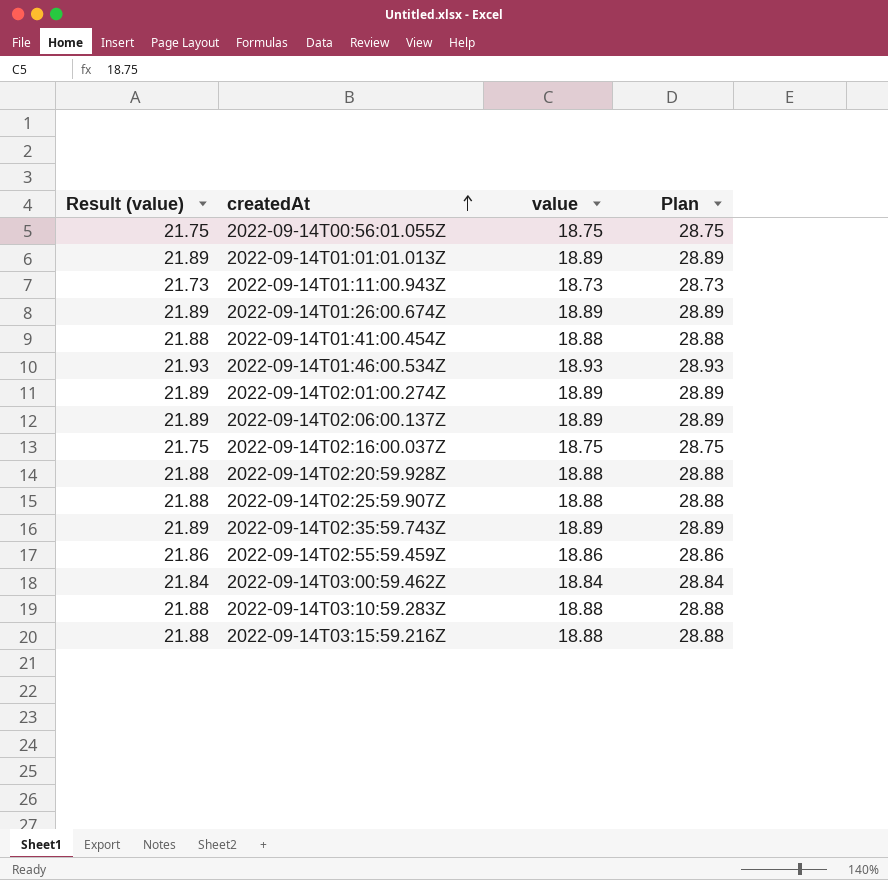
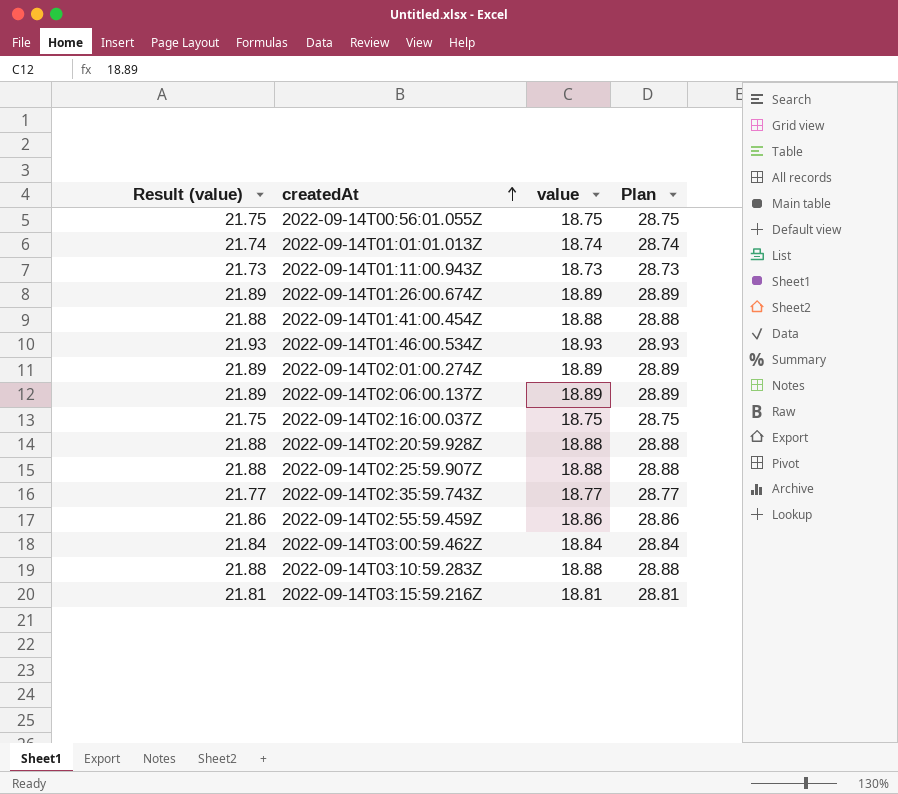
2022-09-14T01:01:01.013Z | Result (value): 21.89 -> 21.74
2022-09-14T01:01:01.013Z | value: 18.89 -> 18.74
2022-09-14T01:01:01.013Z | Plan: 28.89 -> 28.74
2022-09-14T02:35:59.743Z | Result (value): 21.89 -> 21.77
2022-09-14T02:35:59.743Z | value: 18.89 -> 18.77
2022-09-14T02:35:59.743Z | Plan: 28.89 -> 28.77
2022-09-14T03:15:59.216Z | Result (value): 21.88 -> 21.81
2022-09-14T03:15:59.216Z | value: 18.88 -> 18.81
2022-09-14T03:15:59.216Z | Plan: 28.88 -> 28.81

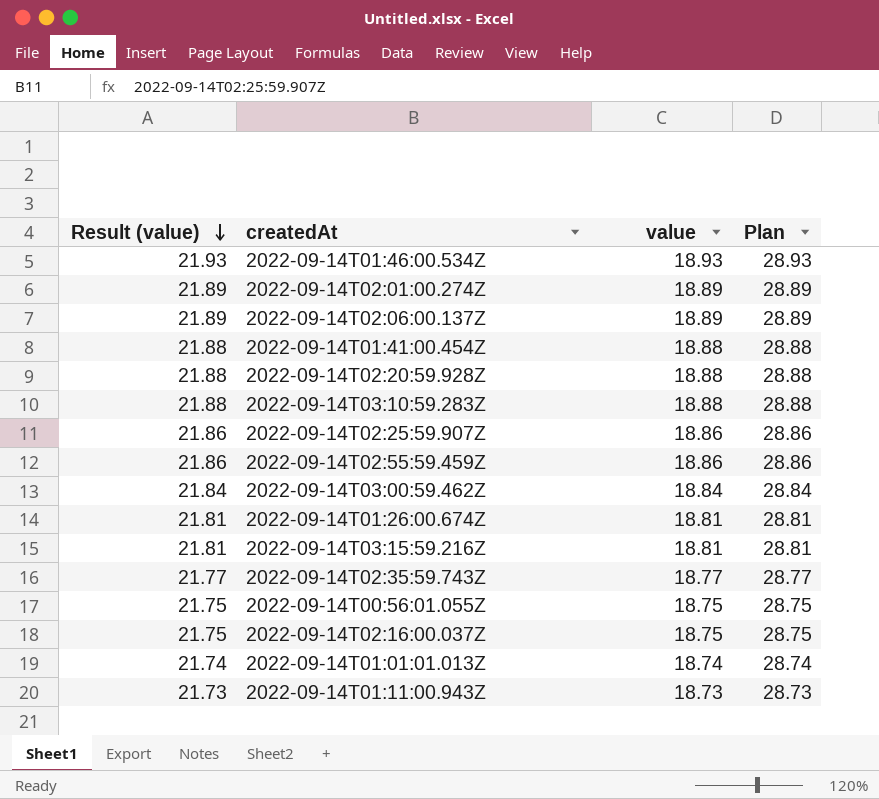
row order: createdAt ascending -> Result (value) descending
2022-09-14T02:25:59.907Z | Result (value): 21.88 -> 21.86
2022-09-14T02:25:59.907Z | value: 18.88 -> 18.86
2022-09-14T02:25:59.907Z | Plan: 28.88 -> 28.86
2022-09-14T01:26:00.674Z | Result (value): 21.89 -> 21.81
2022-09-14T01:26:00.674Z | value: 18.89 -> 18.81
2022-09-14T01:26:00.674Z | Plan: 28.89 -> 28.81

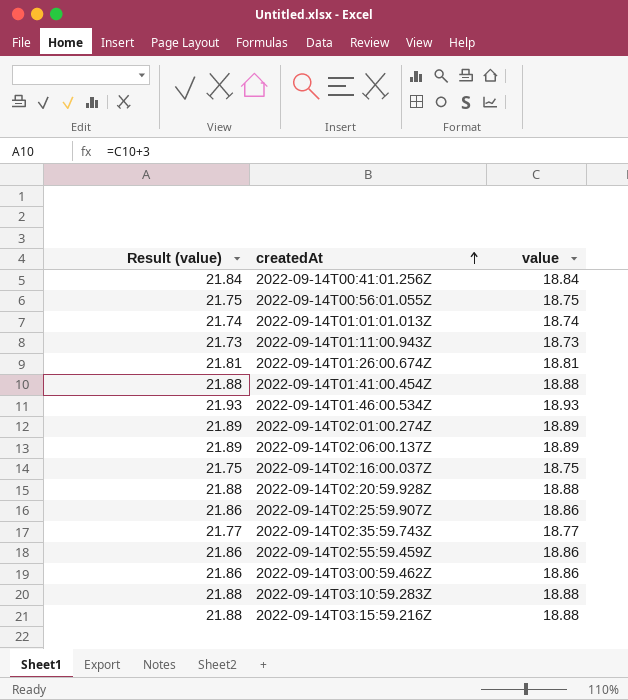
row order: Result (value) descending -> createdAt ascending
column Plan | formula: [value] + 10 -> none
row 2022-09-14T00:41:01.256Z: none -> 21.84 | 18.84
2022-09-14T03:00:59.462Z | Result (value): 21.84 -> 21.86
2022-09-14T03:00:59.462Z | value: 18.84 -> 18.86
2022-09-14T03:15:59.216Z | Result (value): 21.81 -> 21.88
2022-09-14T03:15:59.216Z | value: 18.81 -> 18.88

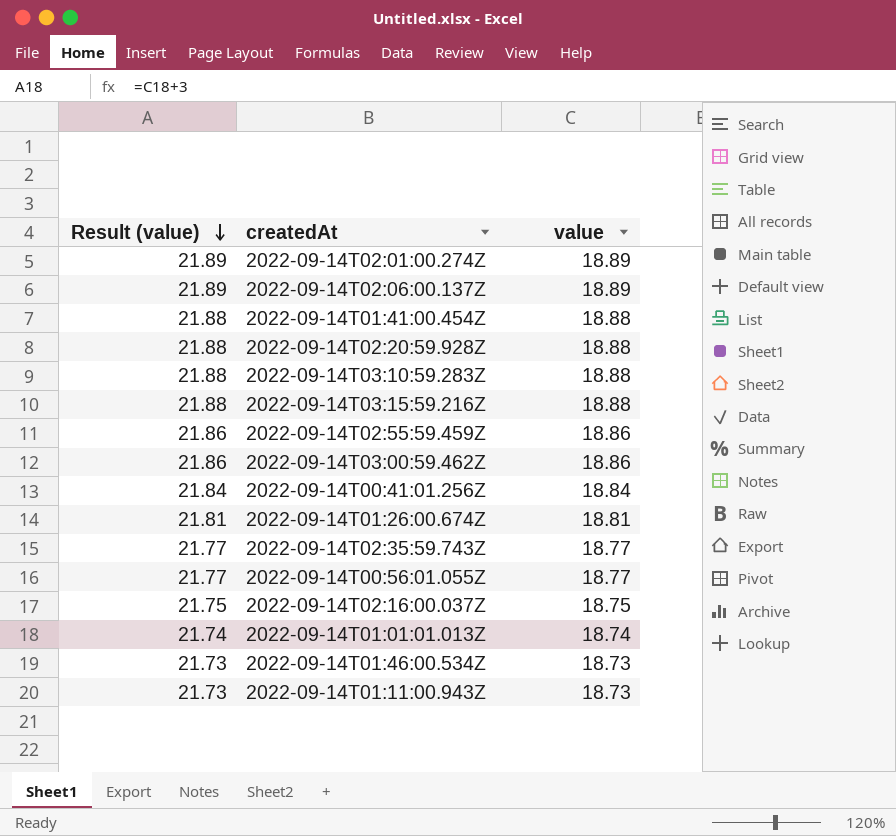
row order: createdAt ascending -> Result (value) descending
row 2022-09-14T02:25:59.907Z: 21.86 | 18.86 -> none
2022-09-14T00:56:01.055Z | Result (value): 21.75 -> 21.77
2022-09-14T00:56:01.055Z | value: 18.75 -> 18.77
2022-09-14T01:46:00.534Z | Result (value): 21.93 -> 21.73
2022-09-14T01:46:00.534Z | value: 18.93 -> 18.73

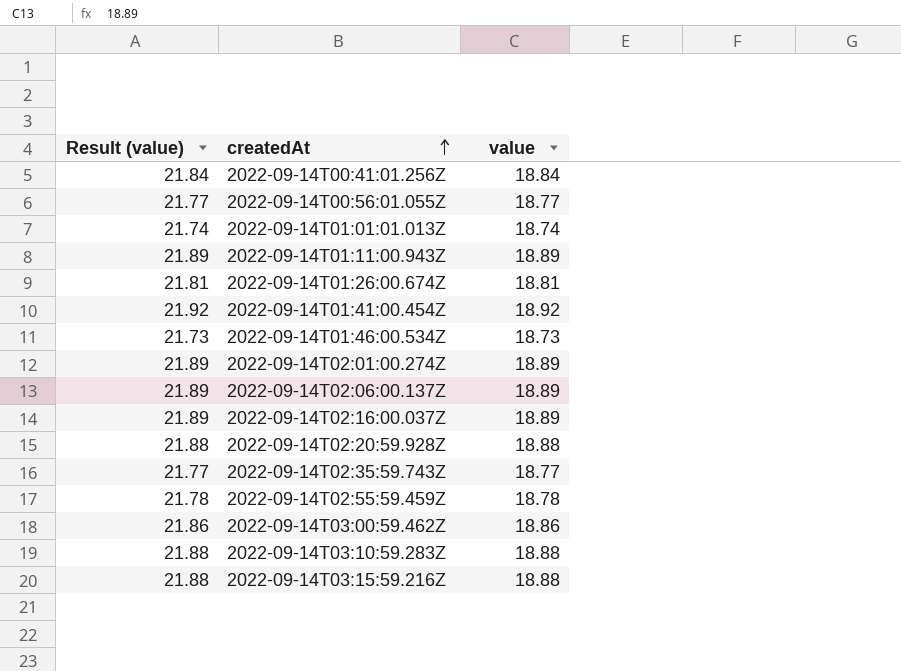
row order: Result (value) descending -> createdAt ascending
2022-09-14T01:11:00.943Z | Result (value): 21.73 -> 21.89
2022-09-14T01:11:00.943Z | value: 18.73 -> 18.89
2022-09-14T01:41:00.454Z | Result (value): 21.88 -> 21.92
2022-09-14T01:41:00.454Z | value: 18.88 -> 18.92
2022-09-14T02:16:00.037Z | Result (value): 21.75 -> 21.89
2022-09-14T02:16:00.037Z | value: 18.75 -> 18.89
2022-09-14T02:55:59.459Z | Result (value): 21.86 -> 21.78
2022-09-14T02:55:59.459Z | value: 18.86 -> 18.78

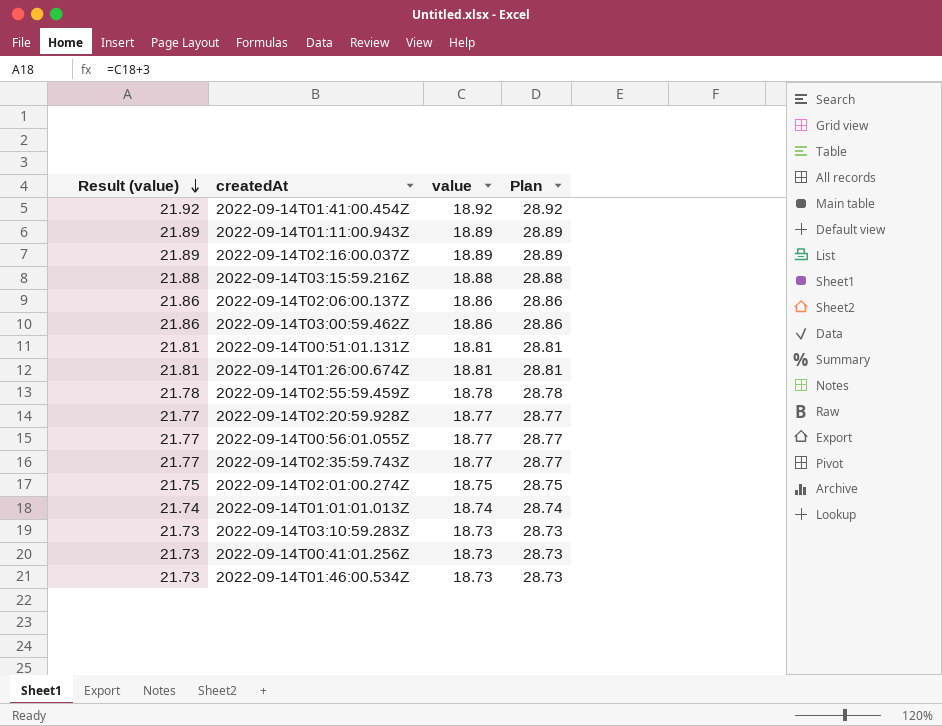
row order: createdAt ascending -> Result (value) descending
column Plan | formula: none -> [value] + 10
2022-09-14T02:06:00.137Z | Result (value): 21.89 -> 21.86
2022-09-14T02:06:00.137Z | value: 18.89 -> 18.86
row 2022-09-14T00:51:01.131Z: none -> 21.81 | 18.81 | 28.81
2022-09-14T02:20:59.928Z | Result (value): 21.88 -> 21.77
2022-09-14T02:20:59.928Z | value: 18.88 -> 18.77
2022-09-14T02:01:00.274Z | Result (value): 21.89 -> 21.75
2022-09-14T02:01:00.274Z | value: 18.89 -> 18.75
2022-09-14T03:10:59.283Z | Result (value): 21.88 -> 21.73
2022-09-14T03:10:59.283Z | value: 18.88 -> 18.73
2022-09-14T00:41:01.256Z | Result (value): 21.84 -> 21.73
2022-09-14T00:41:01.256Z | value: 18.84 -> 18.73

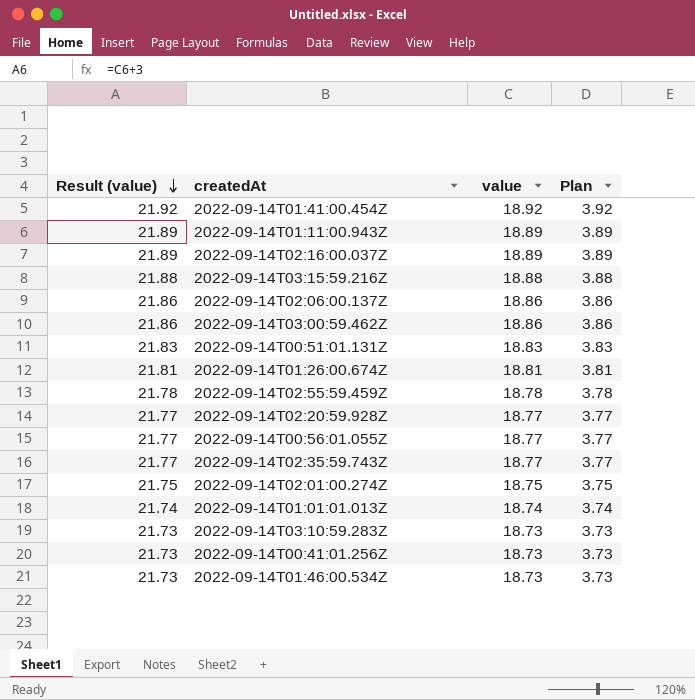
column Plan | formula: [value] + 10 -> [value] - 15
2022-09-14T00:51:01.131Z | Result (value): 21.81 -> 21.83
2022-09-14T00:51:01.131Z | value: 18.81 -> 18.83

